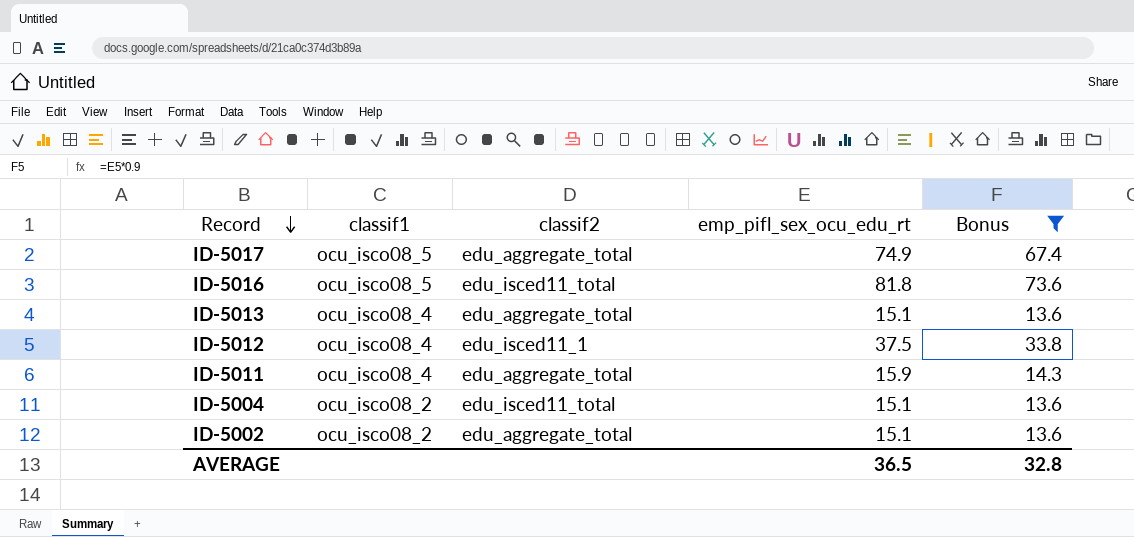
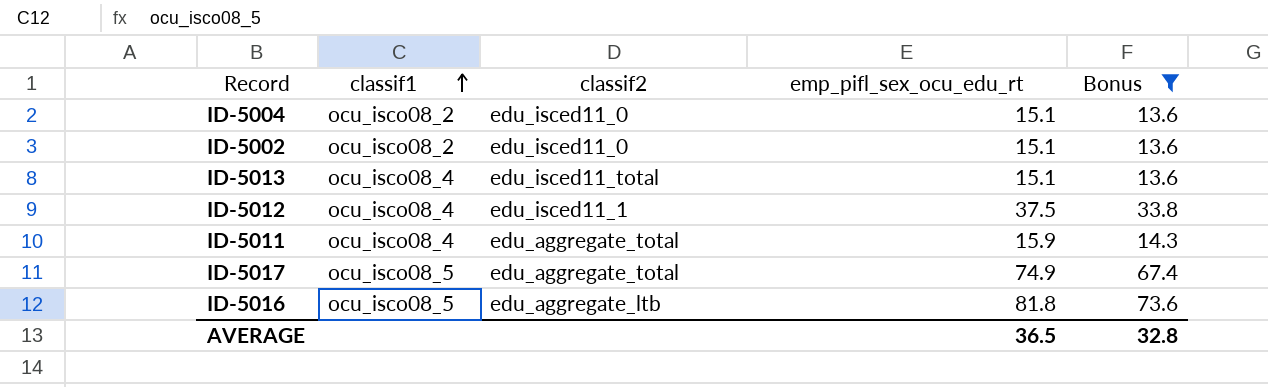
row order: Record descending -> classif1 ascending
ID-5004 | classif2: edu_isced11_total -> edu_isced11_0
ID-5002 | classif2: edu_aggregate_total -> edu_isced11_0
ID-5013 | classif2: edu_aggregate_total -> edu_isced11_total
ID-5016 | classif2: edu_isced11_total -> edu_aggregate_ltb

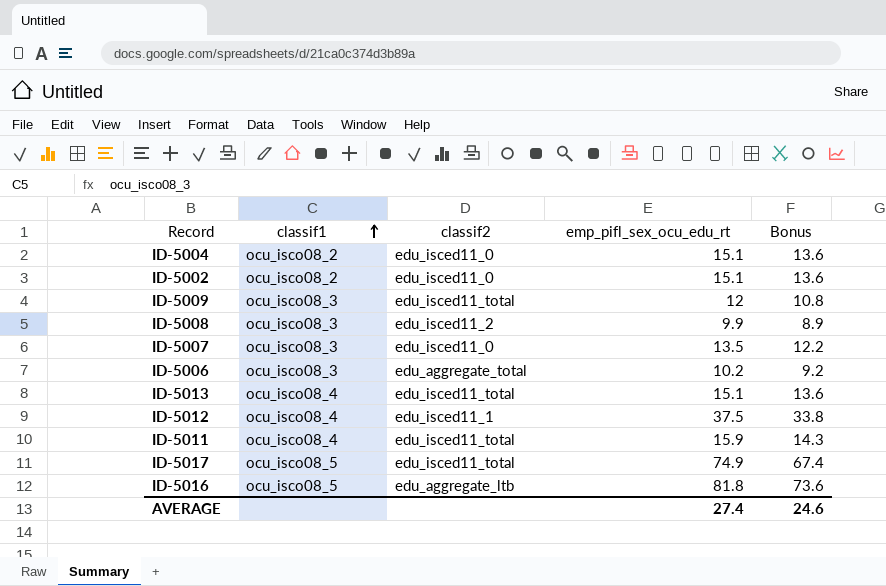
filter: Bonus >= 13.6 -> none
ID-5011 | classif2: edu_aggregate_total -> edu_isced11_total
ID-5017 | classif2: edu_aggregate_total -> edu_isced11_total
AVERAGE | emp_pifl_sex_ocu_edu_rt: 36.5 -> 27.4
AVERAGE | Bonus: 32.8 -> 24.6

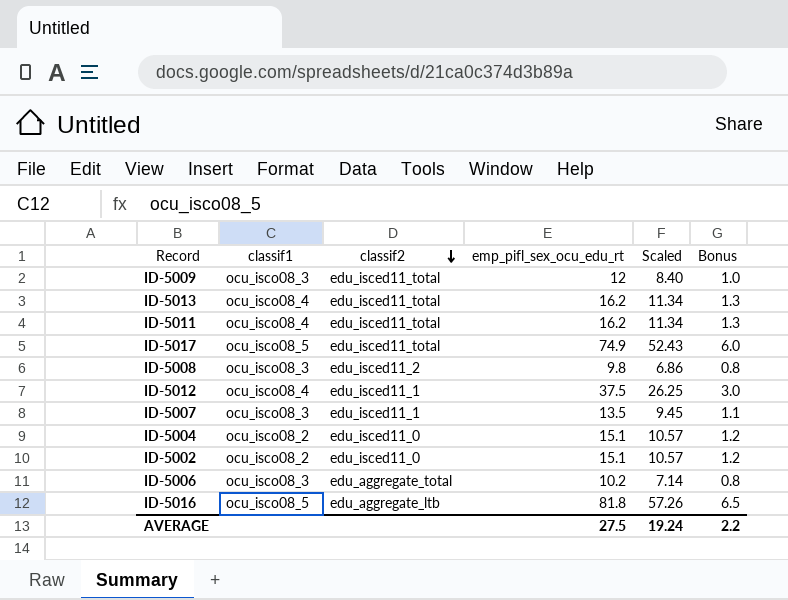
row order: classif1 ascending -> classif2 descending
column Scaled | formula: none -> [emp_pifl_sex_ocu_edu_rt] * 0.7
column Bonus | formula: [emp_pifl_sex_ocu_edu_rt] * 0.9 -> [emp_pifl_sex_ocu_edu_rt] * 0.08
ID-5013 | emp_pifl_sex_ocu_edu_rt: 15.1 -> 16.2
ID-5011 | emp_pifl_sex_ocu_edu_rt: 15.9 -> 16.2
ID-5008 | emp_pifl_sex_ocu_edu_rt: 9.9 -> 9.8
ID-5007 | classif2: edu_isced11_0 -> edu_isced11_1
AVERAGE | emp_pifl_sex_ocu_edu_rt: 27.4 -> 27.5
AVERAGE | Bonus: 24.6 -> 2.2

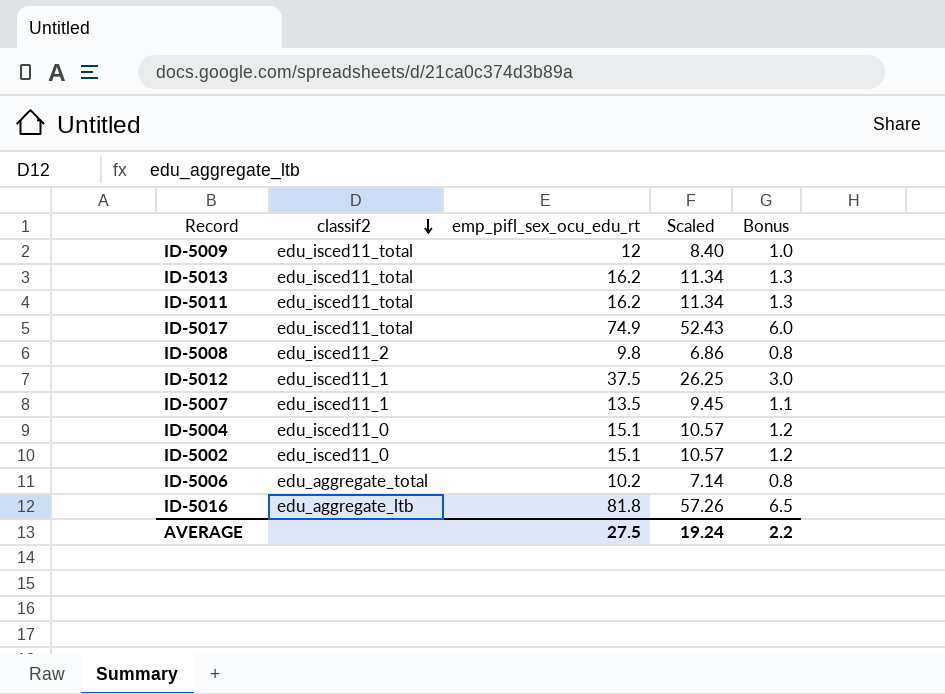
column classif1 | position: 2 -> none

